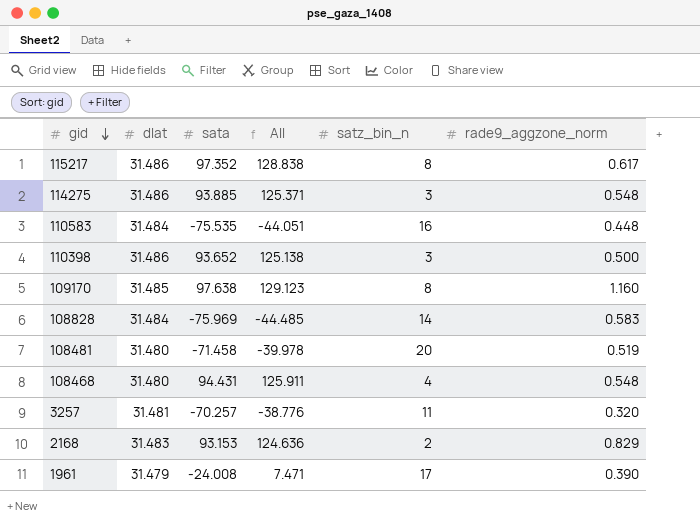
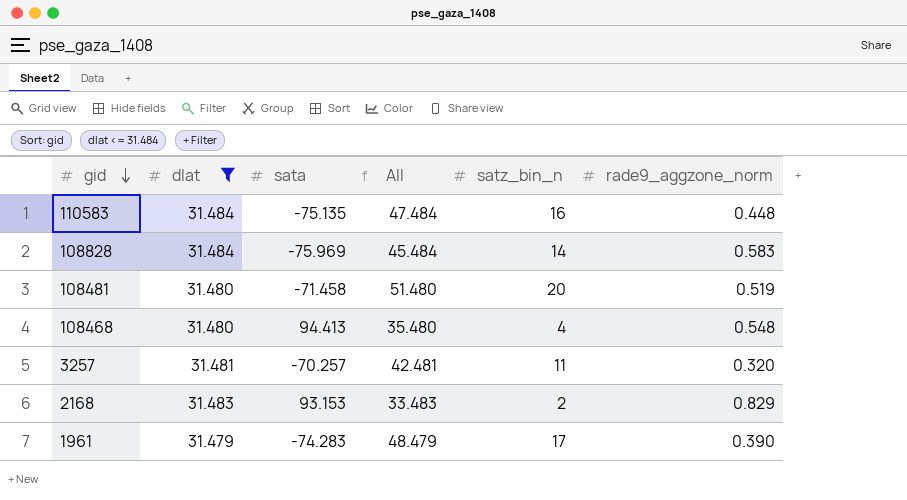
filter: none -> dlat <= 31.484
column All | formula: [dlat] + [sata] -> [dlat] + [satz_bin_n]
110583 | sata: -75.535 -> -75.135
108468 | sata: 94.431 -> 94.413
1961 | sata: -24.008 -> -74.283

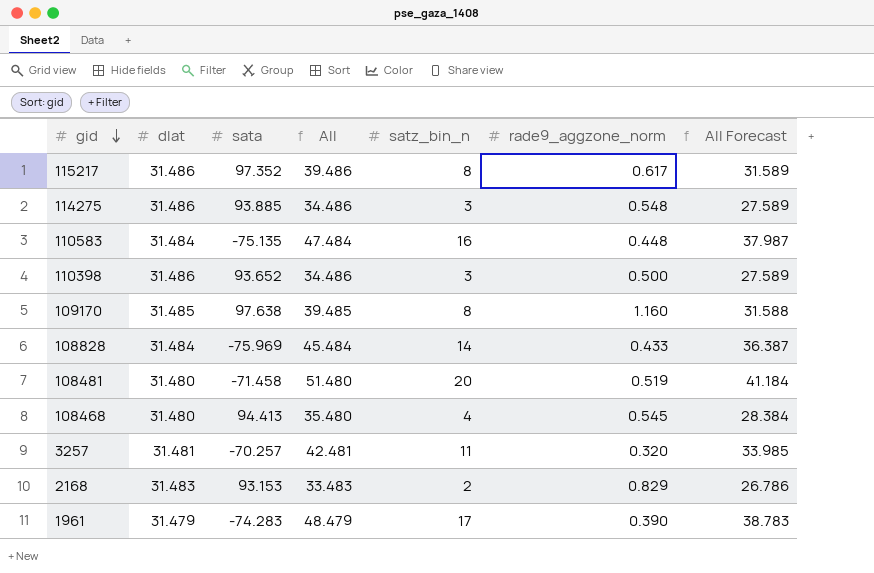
filter: dlat <= 31.484 -> none
column All Forecast | formula: none -> [All] * 0.8
108828 | rade9_aggzone_norm: 0.583 -> 0.433
108468 | rade9_aggzone_norm: 0.548 -> 0.545

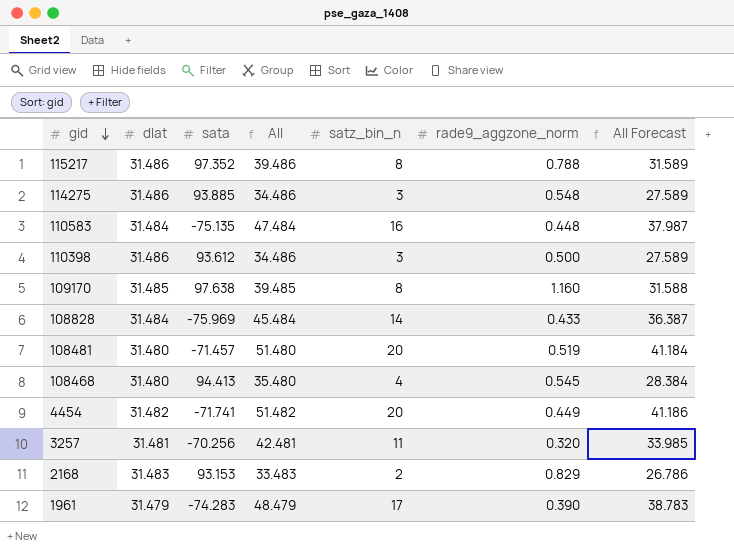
115217 | rade9_aggzone_norm: 0.617 -> 0.788
110398 | sata: 93.652 -> 93.612
108481 | sata: -71.458 -> -71.457
row 4454: none -> 31.482 | -71.741 | 51.482 | 20 | 0.449 | 41.186
3257 | sata: -70.257 -> -70.256

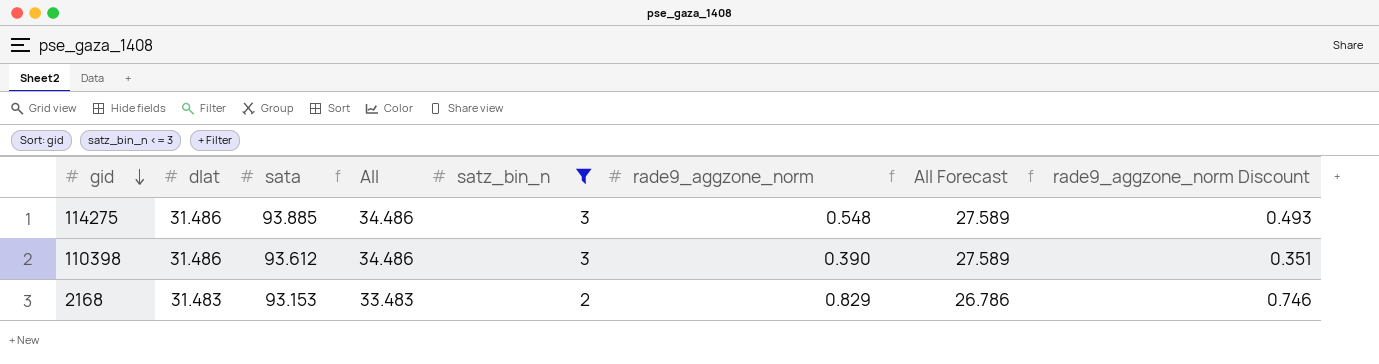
filter: none -> satz_bin_n <= 3
column rade9_aggzone_norm Discount | formula: none -> [rade9_aggzone_norm] * 0.9
110398 | rade9_aggzone_norm: 0.500 -> 0.390

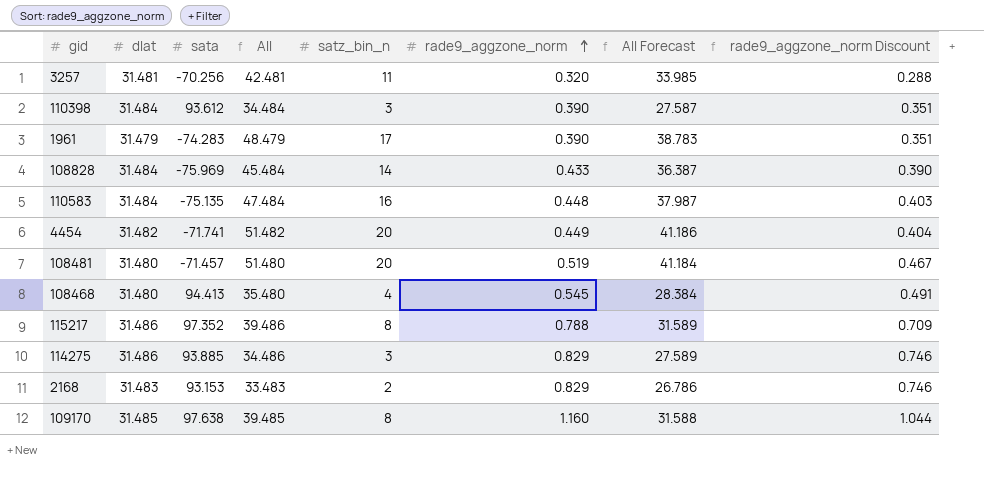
filter: satz_bin_n <= 3 -> none
row order: gid descending -> rade9_aggzone_norm ascending
110398 | dlat: 31.486 -> 31.484
110398 | All: 34.486 -> 34.484
110398 | All Forecast: 27.589 -> 27.587
114275 | rade9_aggzone_norm: 0.548 -> 0.829
114275 | rade9_aggzone_norm Discount: 0.493 -> 0.746

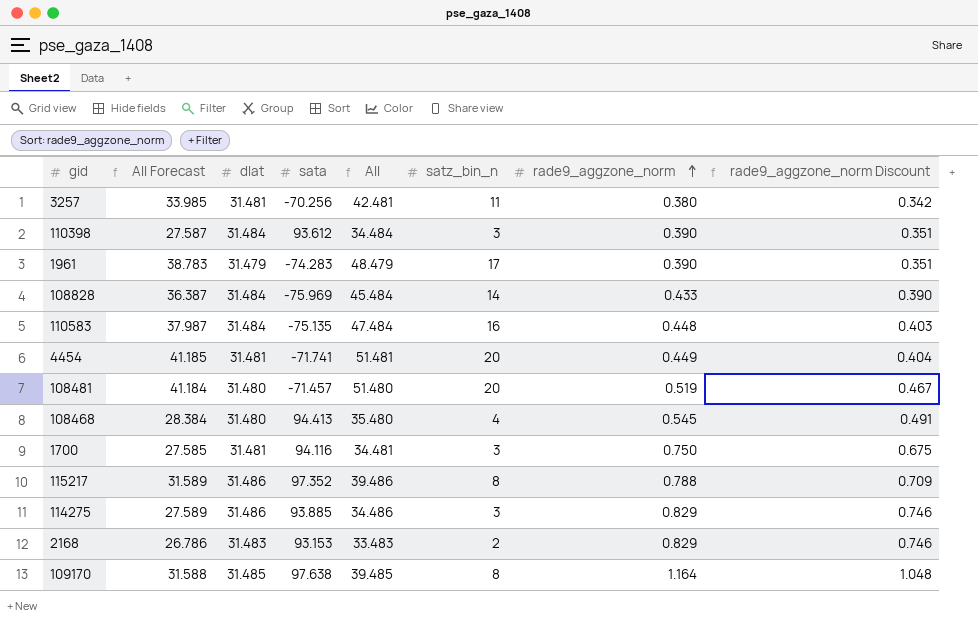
column All Forecast | position: 7 -> 2
3257 | rade9_aggzone_norm: 0.320 -> 0.380
3257 | rade9_aggzone_norm Discount: 0.288 -> 0.342
4454 | All Forecast: 41.186 -> 41.185
4454 | dlat: 31.482 -> 31.481
4454 | All: 51.482 -> 51.481
row 1700: none -> 27.585 | 31.481 | 94.116 | 34.481 | 3 | 0.750 | 0.675
109170 | rade9_aggzone_norm: 1.160 -> 1.164
109170 | rade9_aggzone_norm Discount: 1.044 -> 1.048

